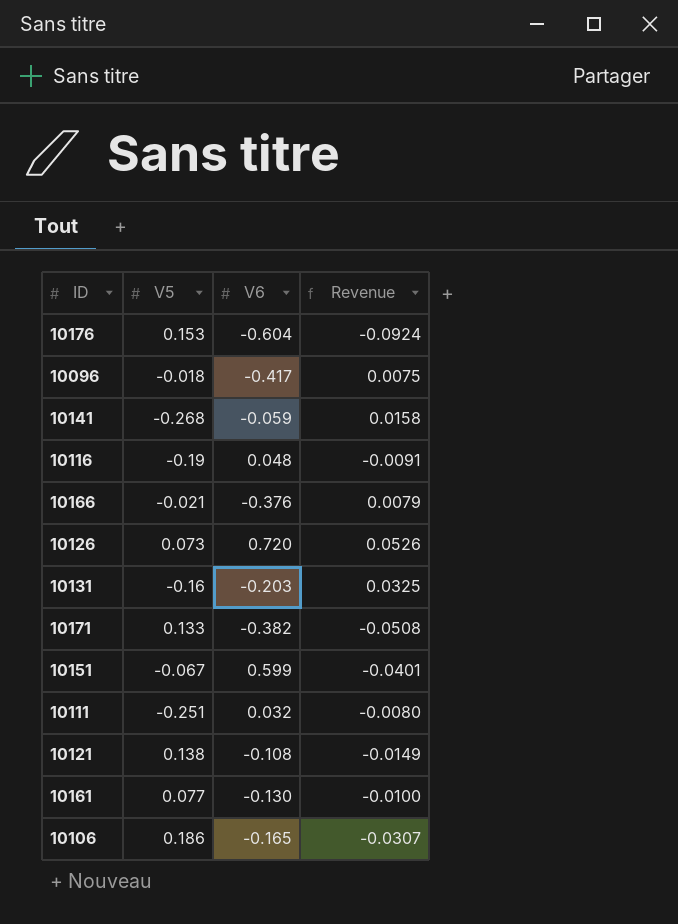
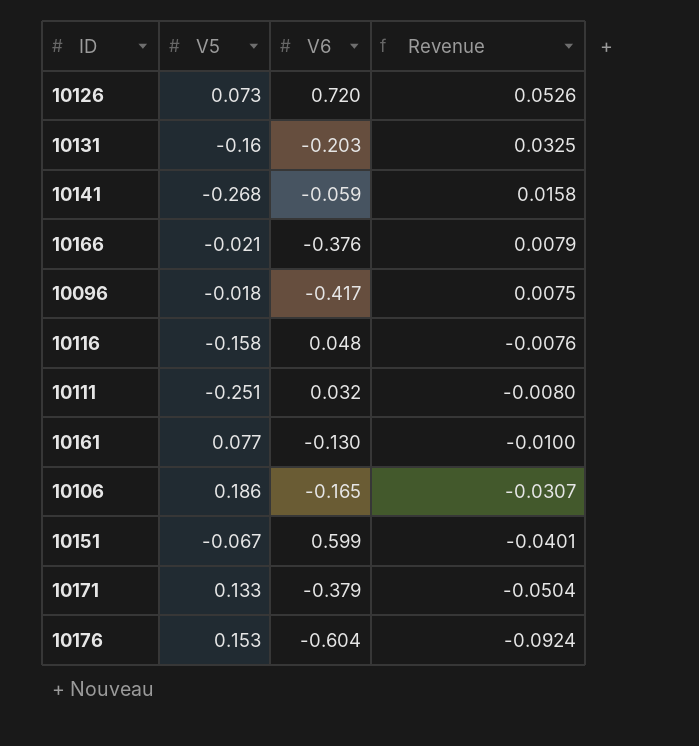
row order: none -> Revenue descending
row 10121: 0.138 | -0.108 | -0.0149 -> none
10116 | V5: -0.19 -> -0.158
10116 | Revenue: -0.0091 -> -0.0076
10171 | V6: -0.382 -> -0.379
10171 | Revenue: -0.0508 -> -0.0504

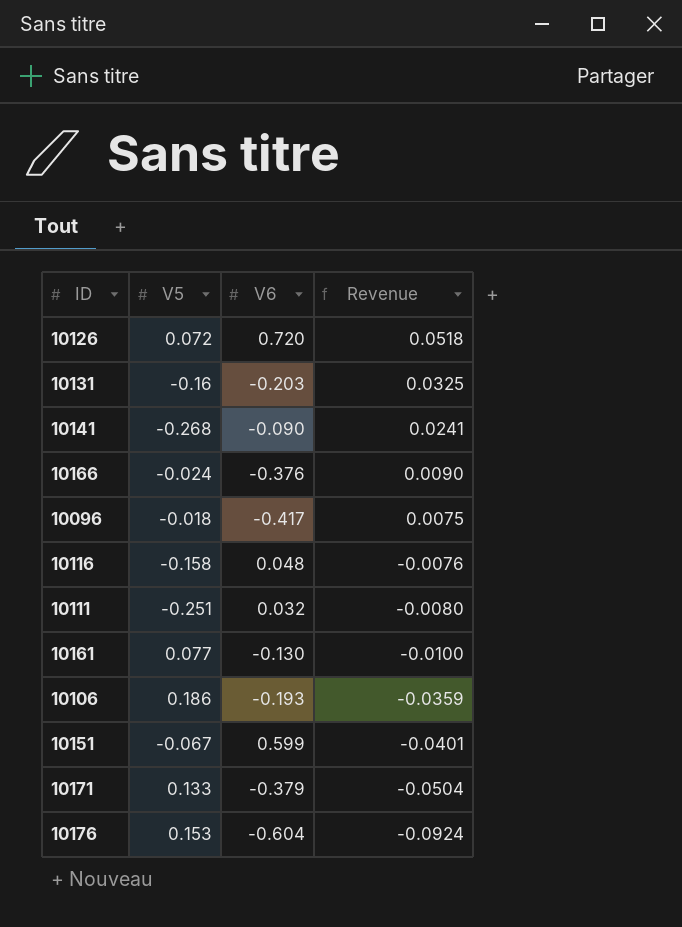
10126 | V5: 0.073 -> 0.072
10126 | Revenue: 0.0526 -> 0.0518
10141 | V6: -0.059 -> -0.090
10141 | Revenue: 0.0158 -> 0.0241
10166 | V5: -0.021 -> -0.024
10166 | Revenue: 0.0079 -> 0.0090
10106 | V6: -0.165 -> -0.193
10106 | Revenue: -0.0307 -> -0.0359

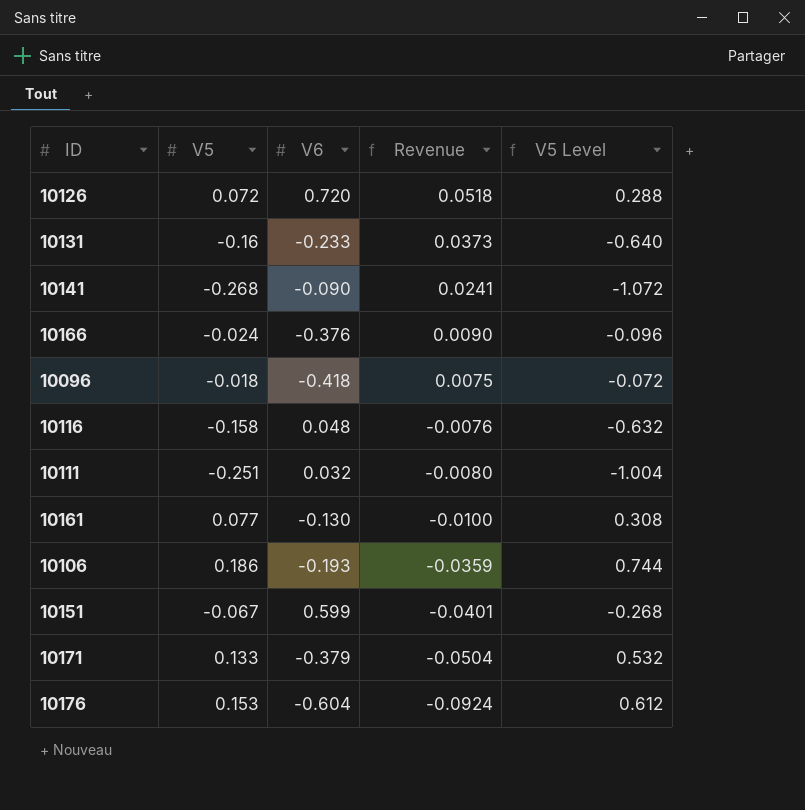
column V5 Level | formula: none -> [V5] * 4
10131 | V6: -0.203 -> -0.233
10131 | Revenue: 0.0325 -> 0.0373
10096 | V6: -0.417 -> -0.418

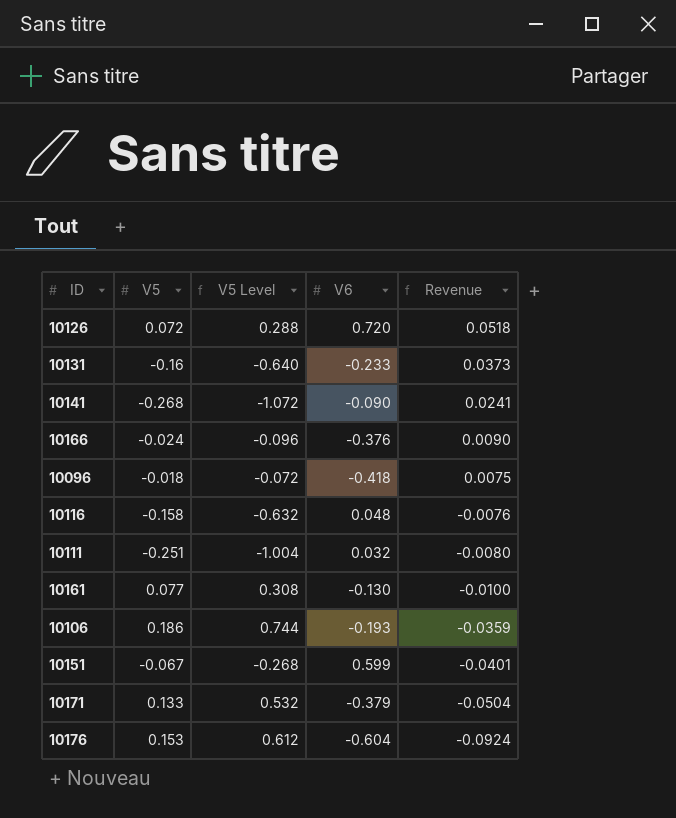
column V5 Level | position: 5 -> 3

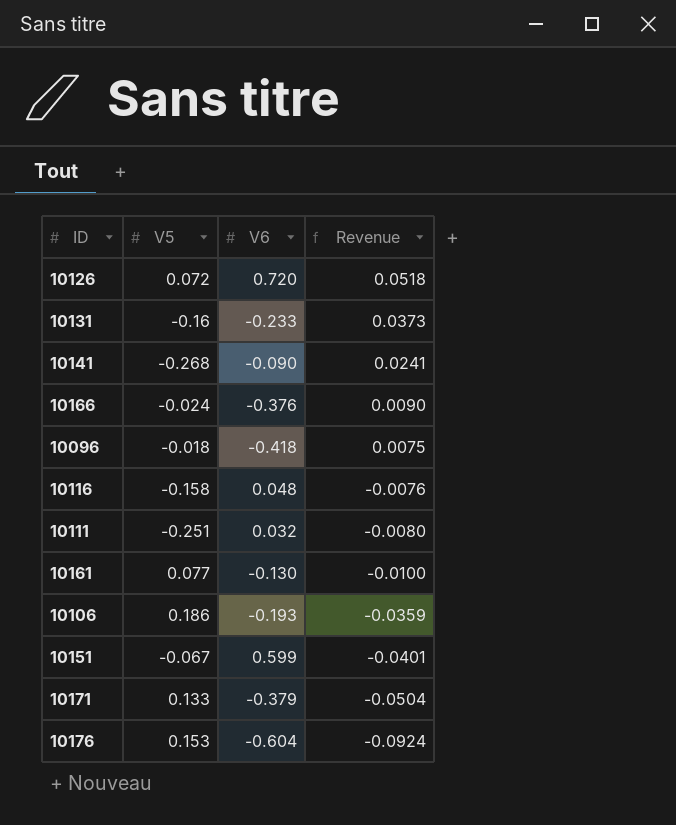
column V5 Level | formula: [V5] * 4 -> none

